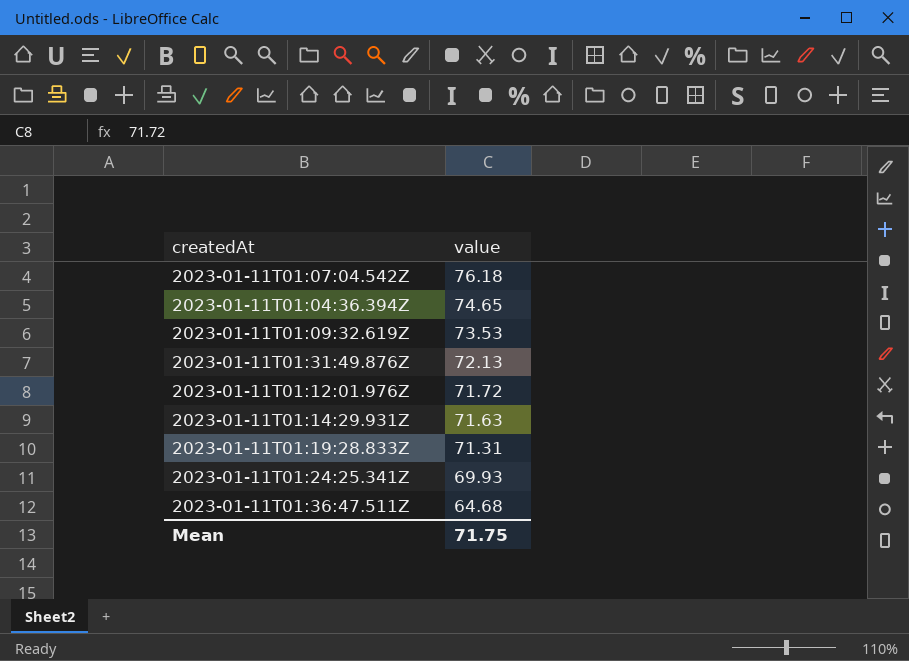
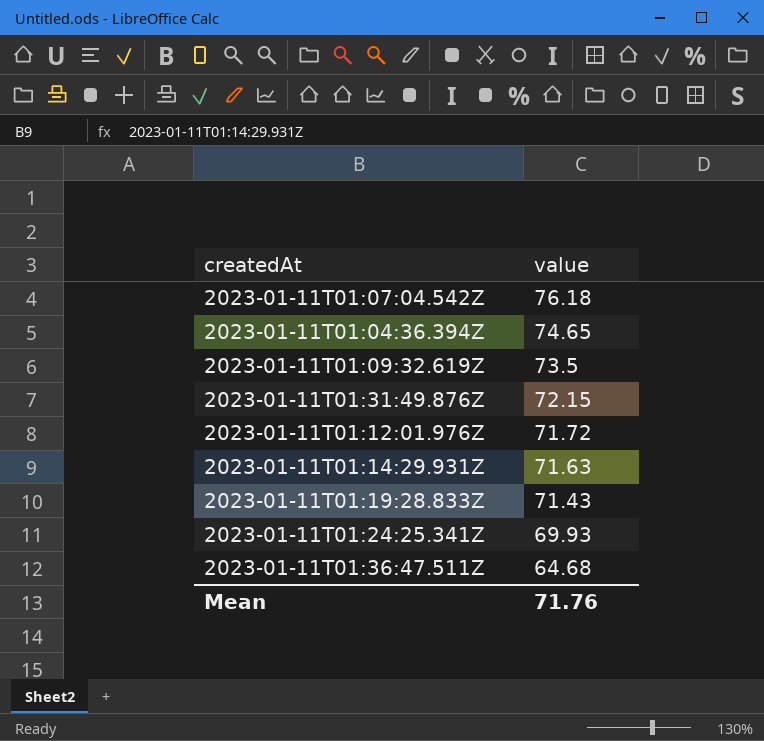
2023-01-11T01:09:32.619Z | value: 73.53 -> 73.5
2023-01-11T01:31:49.876Z | value: 72.13 -> 72.15
2023-01-11T01:19:28.833Z | value: 71.31 -> 71.43
Mean | value: 71.75 -> 71.76

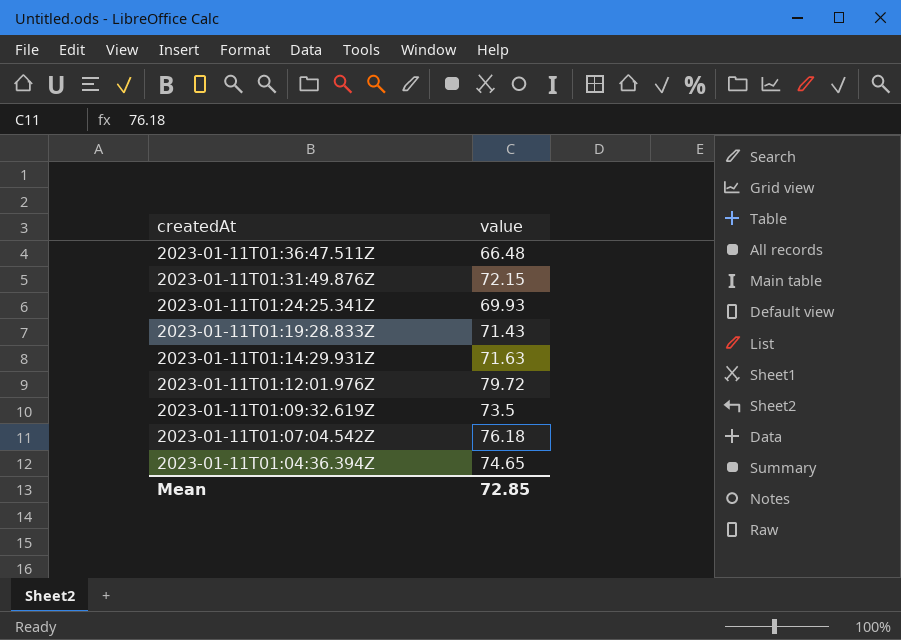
row order: value descending -> createdAt descending
2023-01-11T01:36:47.511Z | value: 64.68 -> 66.48
2023-01-11T01:12:01.976Z | value: 71.72 -> 79.72
Mean | value: 71.76 -> 72.85

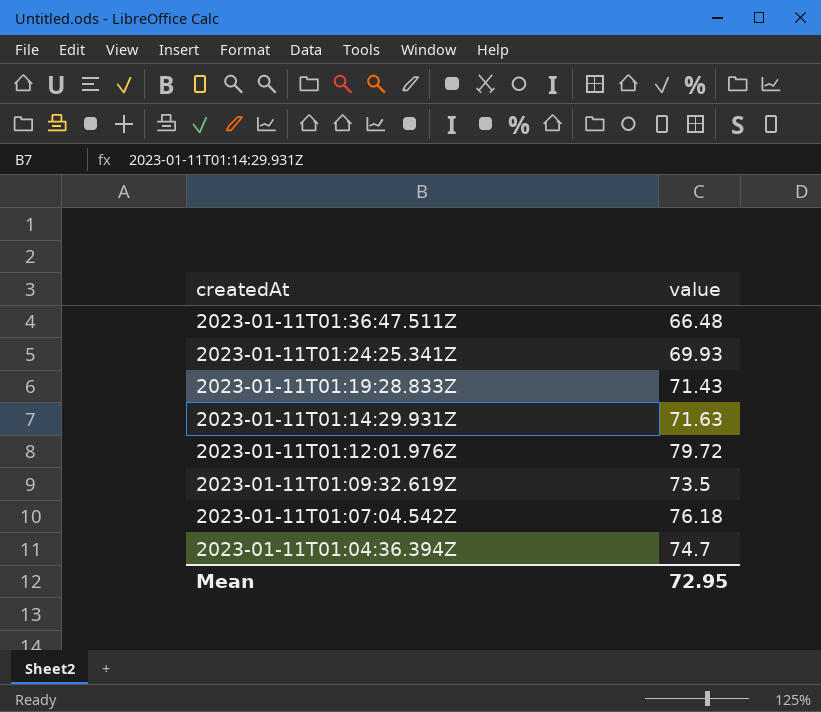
row 2023-01-11T01:31:49.876Z: 72.15 -> none
2023-01-11T01:04:36.394Z | value: 74.65 -> 74.7
Mean | value: 72.85 -> 72.95

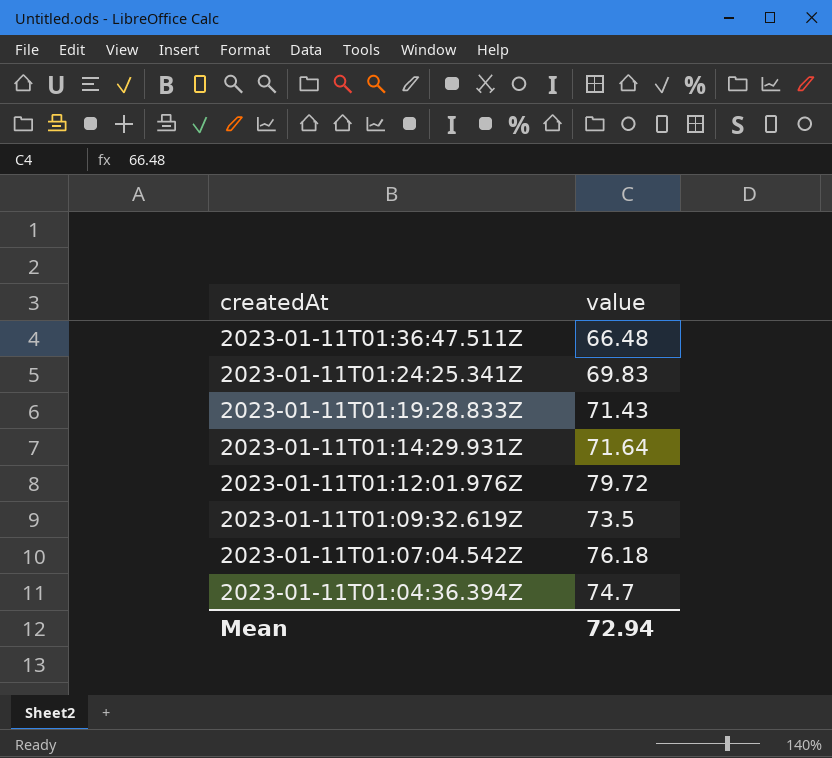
2023-01-11T01:24:25.341Z | value: 69.93 -> 69.83
2023-01-11T01:14:29.931Z | value: 71.63 -> 71.64
Mean | value: 72.95 -> 72.94

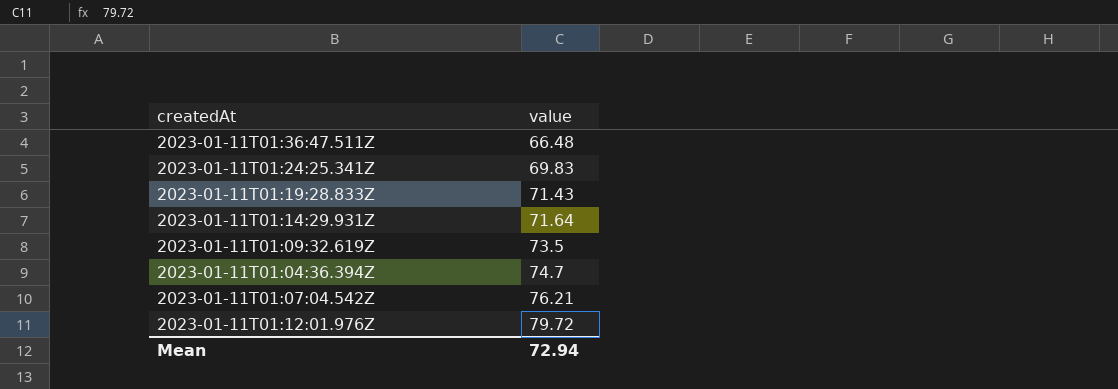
row order: createdAt descending -> value ascending
2023-01-11T01:07:04.542Z | value: 76.18 -> 76.21

